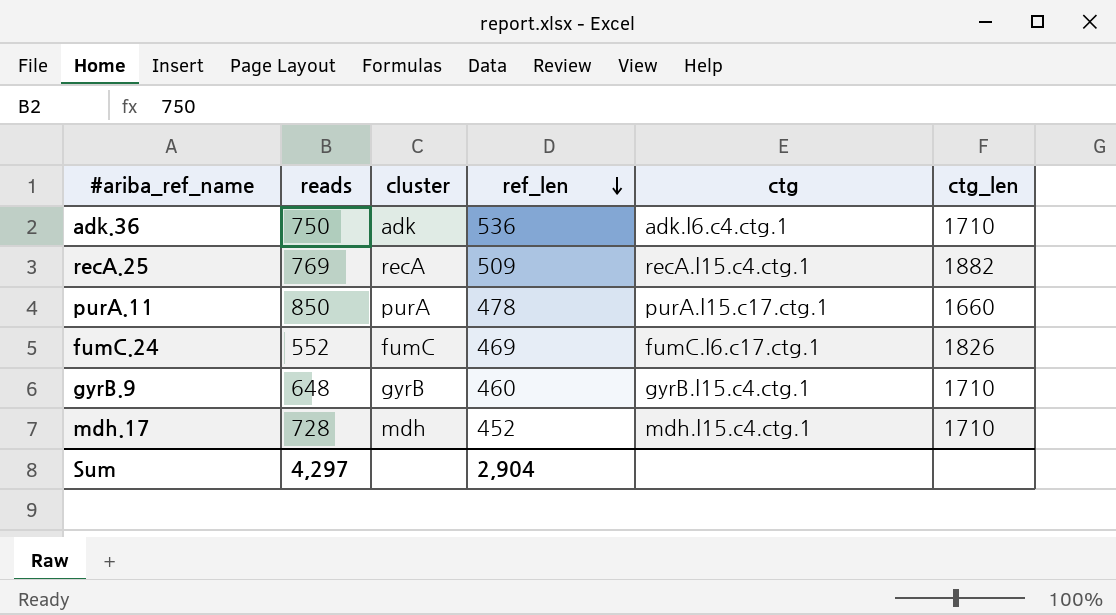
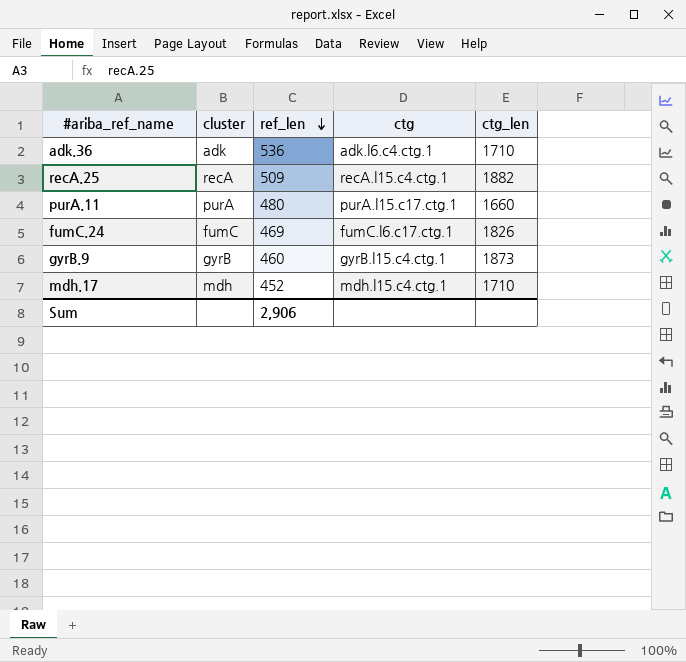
column reads | position: 2 -> none
purA.11 | ref_len: 478 -> 480
gyrB.9 | ctg_len: 1710 -> 1873
Sum | ref_len: 2,904 -> 2,906

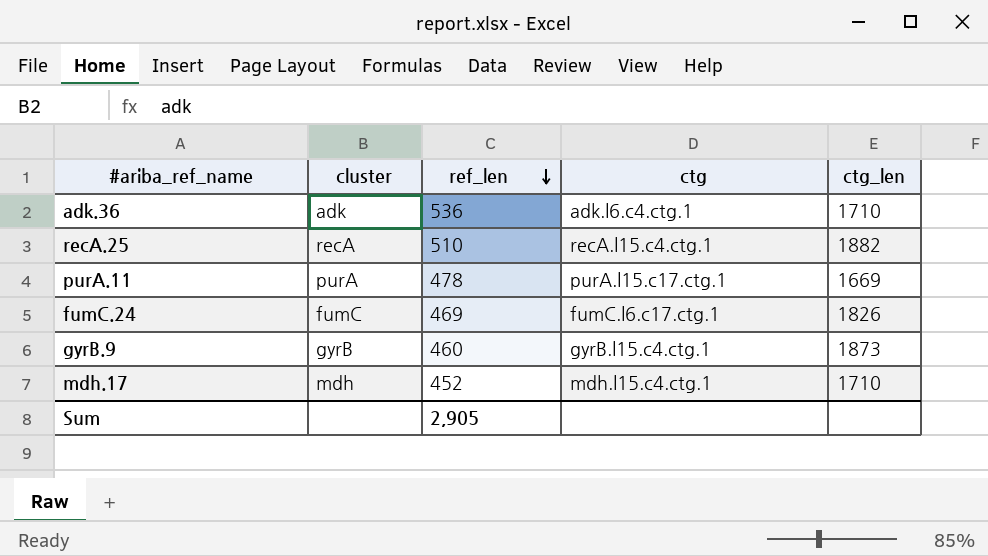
recA.25 | ref_len: 509 -> 510
purA.11 | ref_len: 480 -> 478
purA.11 | ctg_len: 1660 -> 1669
Sum | ref_len: 2,906 -> 2,905

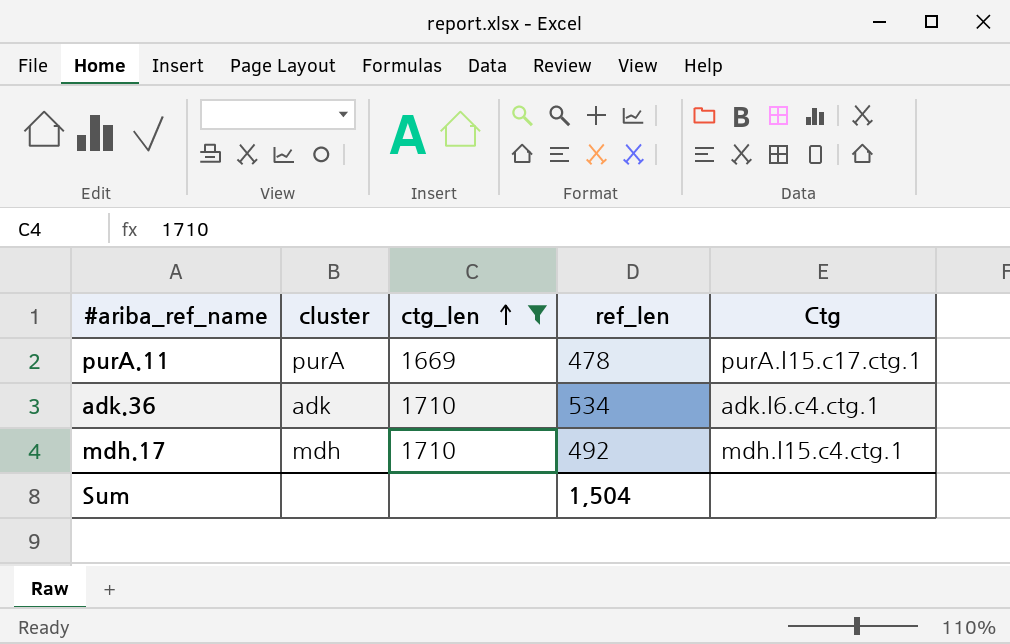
filter: none -> ctg_len <= 1710
row order: ref_len descending -> ctg_len ascending
column ctg_len | position: 5 -> 3
column name: ctg -> Ctg
adk.36 | ref_len: 536 -> 534
mdh.17 | ref_len: 452 -> 492
Sum | ref_len: 2,905 -> 1,504

